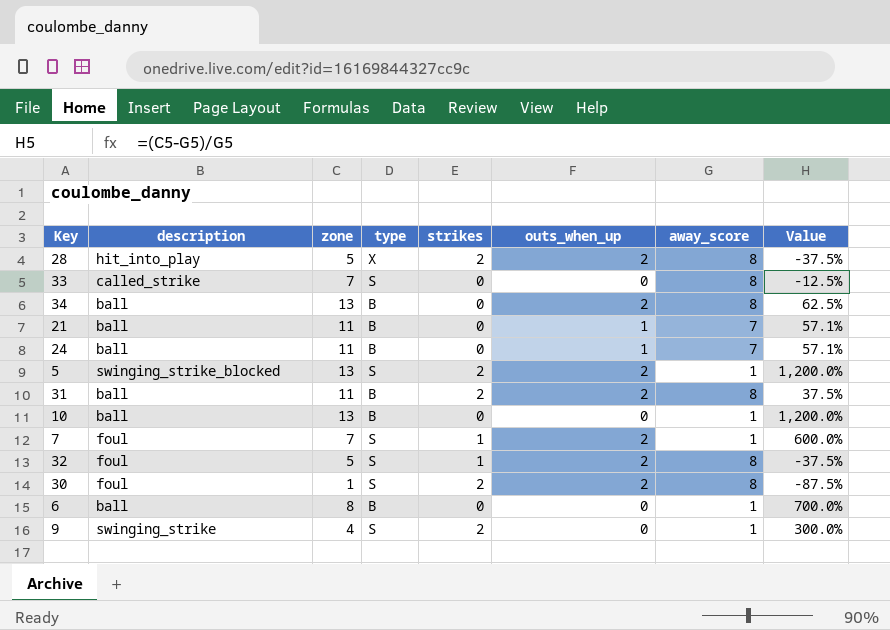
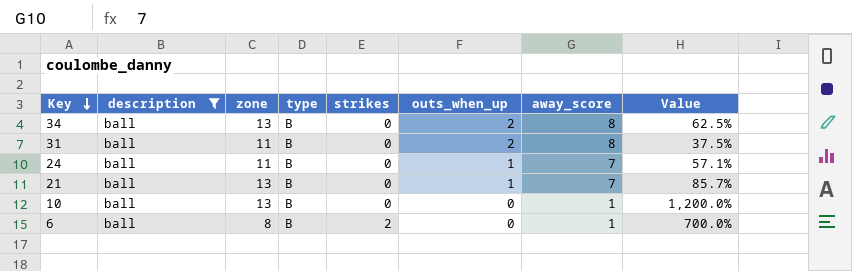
filter: none -> description = ball
row order: none -> Key descending
31 | strikes: 2 -> 0
21 | zone: 11 -> 13
21 | Value: 57.1% -> 85.7%
6 | strikes: 0 -> 2

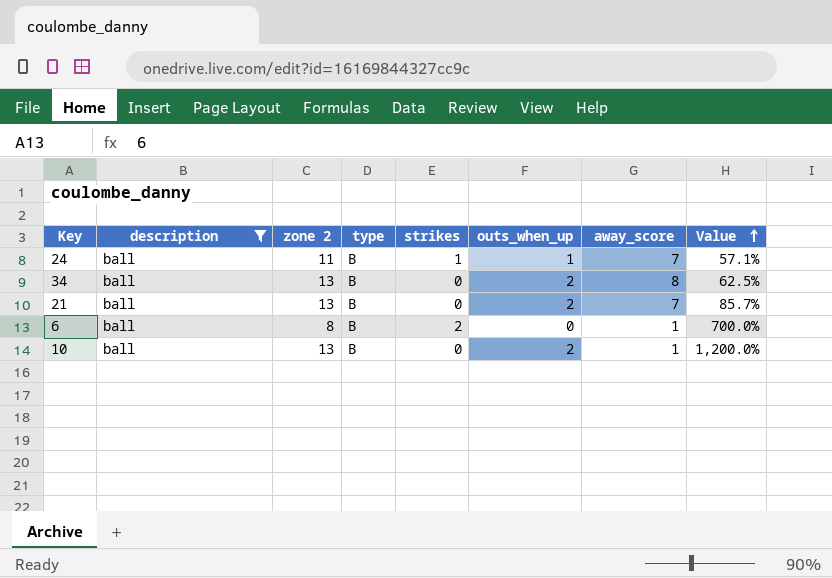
row order: Key descending -> Value ascending
column name: zone -> zone 2
row 31: ball | 11 | B | 0 | 2 | 8 | 37.5% -> none
24 | strikes: 0 -> 1
21 | outs_when_up: 1 -> 2
10 | outs_when_up: 0 -> 2

